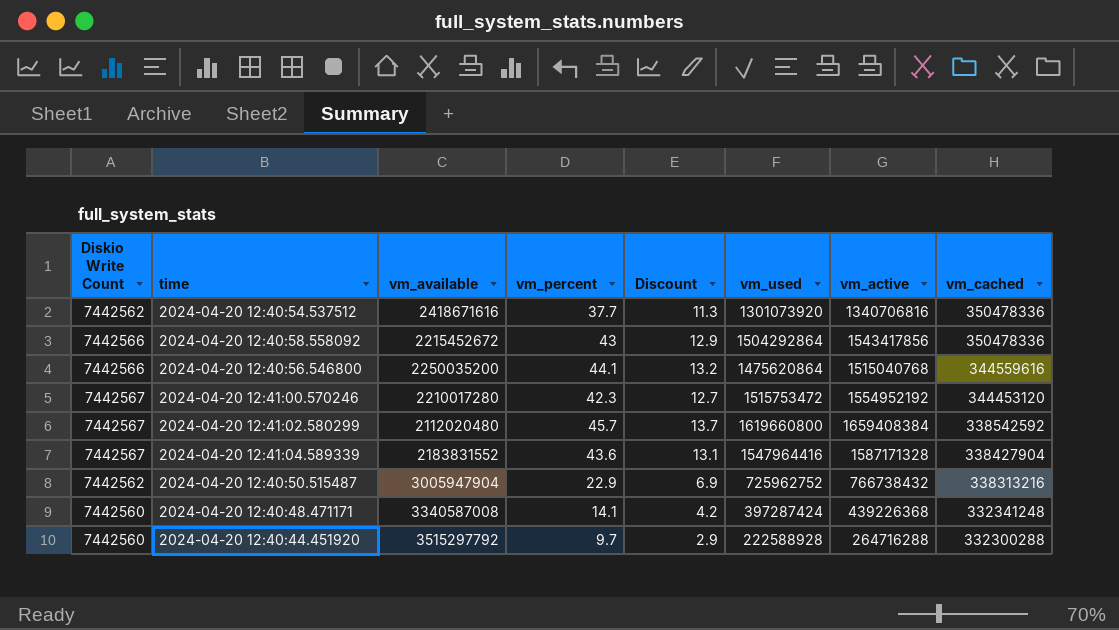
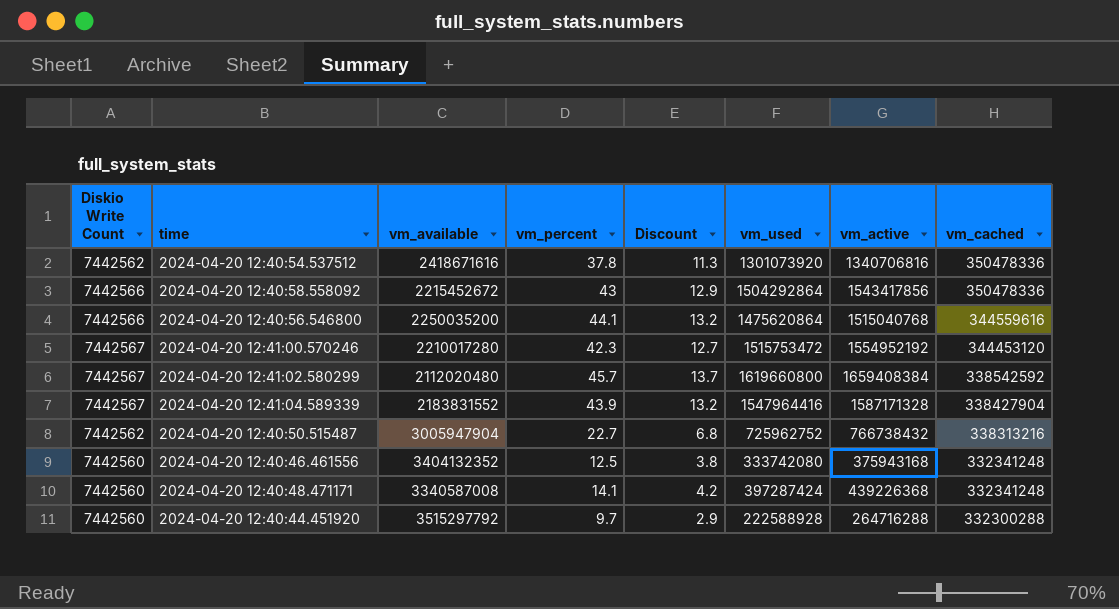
2024-04-20 12:40:54.537512 | vm_percent: 37.7 -> 37.8
2024-04-20 12:41:04.589339 | vm_percent: 43.6 -> 43.9
2024-04-20 12:41:04.589339 | Discount: 13.1 -> 13.2
2024-04-20 12:40:50.515487 | vm_percent: 22.9 -> 22.7
2024-04-20 12:40:50.515487 | Discount: 6.9 -> 6.8
row 2024-04-20 12:40:46.461556: none -> 7442560 | 3404132352 | 12.5 | 3.8 | 333742080 | 375943168 | 332341248

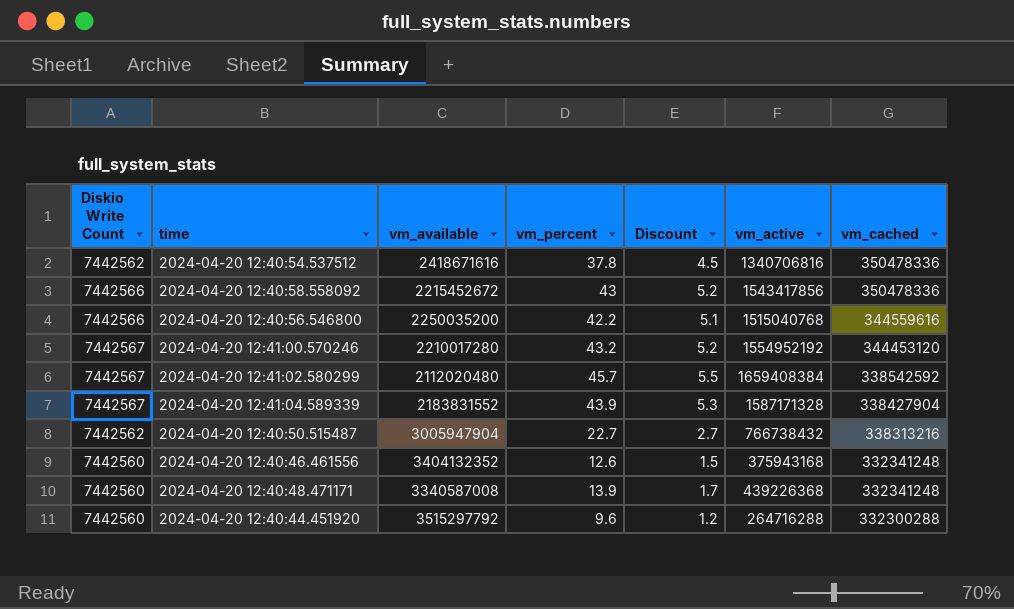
column vm_used | position: 6 -> none
column Discount | formula: [vm_percent] * 0.3 -> [vm_percent] * 0.12
2024-04-20 12:40:56.546800 | vm_percent: 44.1 -> 42.2
2024-04-20 12:41:00.570246 | vm_percent: 42.3 -> 43.2
2024-04-20 12:40:46.461556 | vm_percent: 12.5 -> 12.6
2024-04-20 12:40:48.471171 | vm_percent: 14.1 -> 13.9
2024-04-20 12:40:44.451920 | vm_percent: 9.7 -> 9.6

